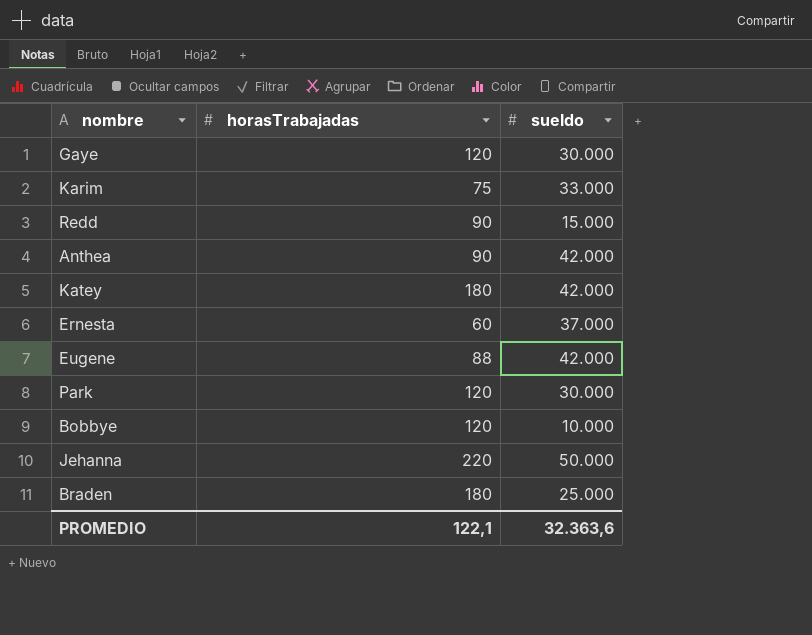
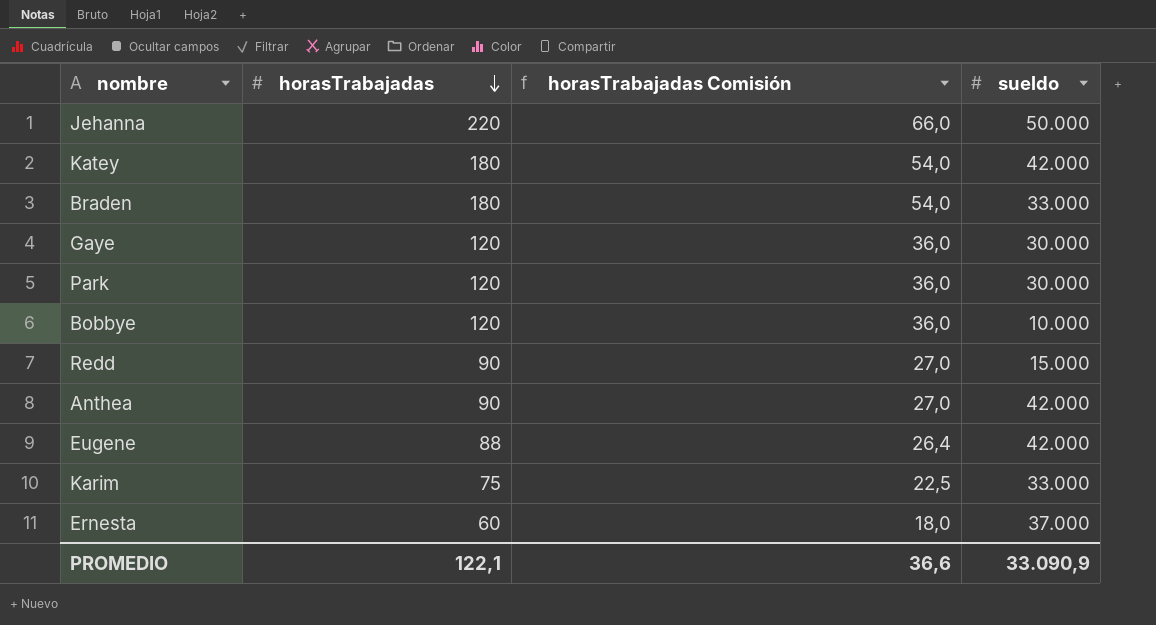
row order: none -> horasTrabajadas descending
column horasTrabajadas Comisión | formula: none -> [horasTrabajadas] * 0,3
Braden | sueldo: 25.000 -> 33.000
PROMEDIO | sueldo: 32.363,6 -> 33.090,9

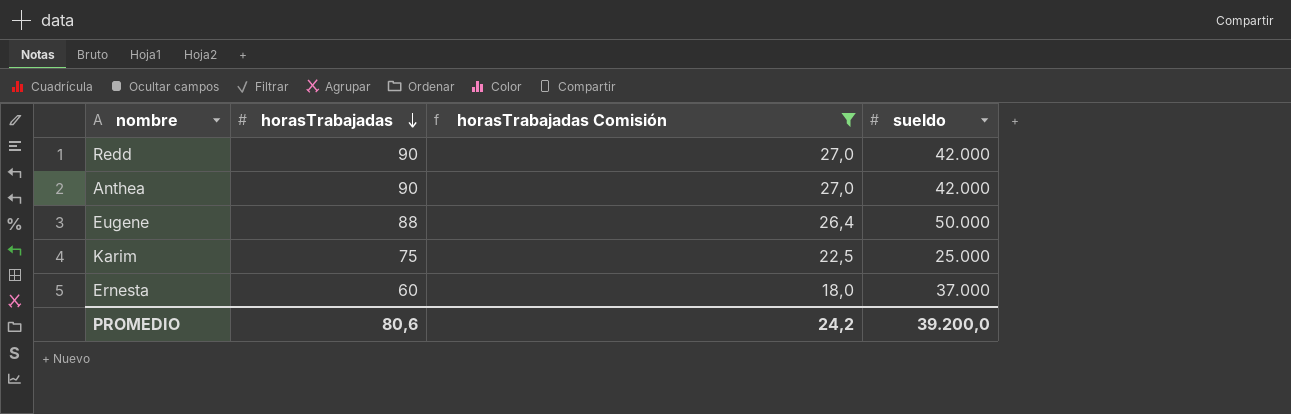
filter: none -> horasTrabajadas Comisión <= 27,0
Redd | sueldo: 15.000 -> 42.000
Eugene | sueldo: 42.000 -> 50.000
Karim | sueldo: 33.000 -> 25.000
PROMEDIO | horasTrabajadas: 122,1 -> 80,6
PROMEDIO | horasTrabajadas Comisión: 36,6 -> 24,2
PROMEDIO | sueldo: 33.090,9 -> 39.200,0

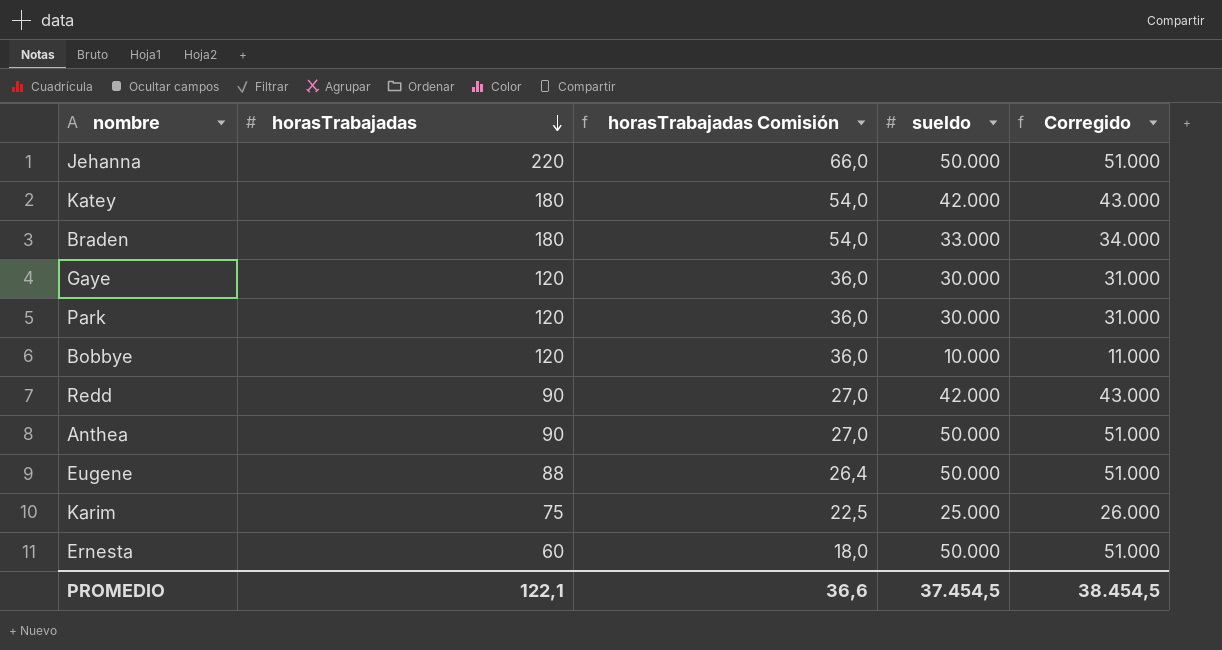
filter: horasTrabajadas Comisión <= 27,0 -> none
column Corregido | formula: none -> [sueldo] + 1000
Anthea | sueldo: 42.000 -> 50.000
Ernesta | sueldo: 37.000 -> 50.000
PROMEDIO | horasTrabajadas: 80,6 -> 122,1
PROMEDIO | horasTrabajadas Comisión: 24,2 -> 36,6
PROMEDIO | sueldo: 39.200,0 -> 37.454,5

